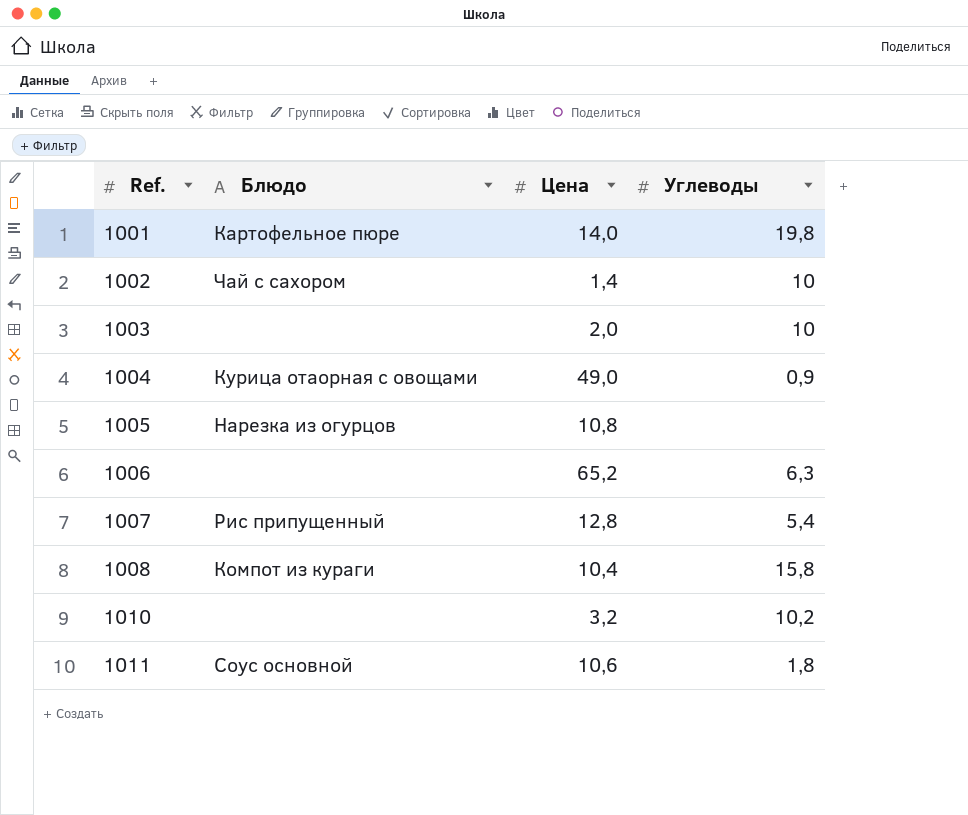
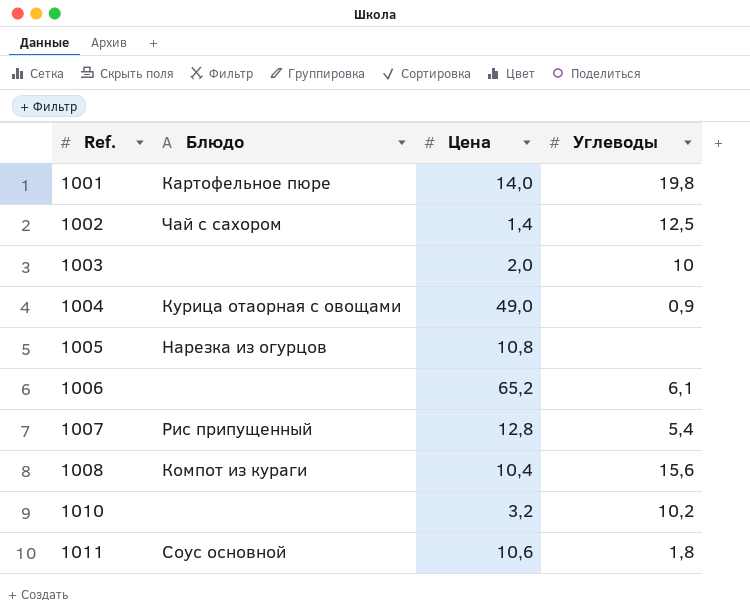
1002 | Углеводы: 10 -> 12,5
1006 | Углеводы: 6,3 -> 6,1
1008 | Углеводы: 15,8 -> 15,6

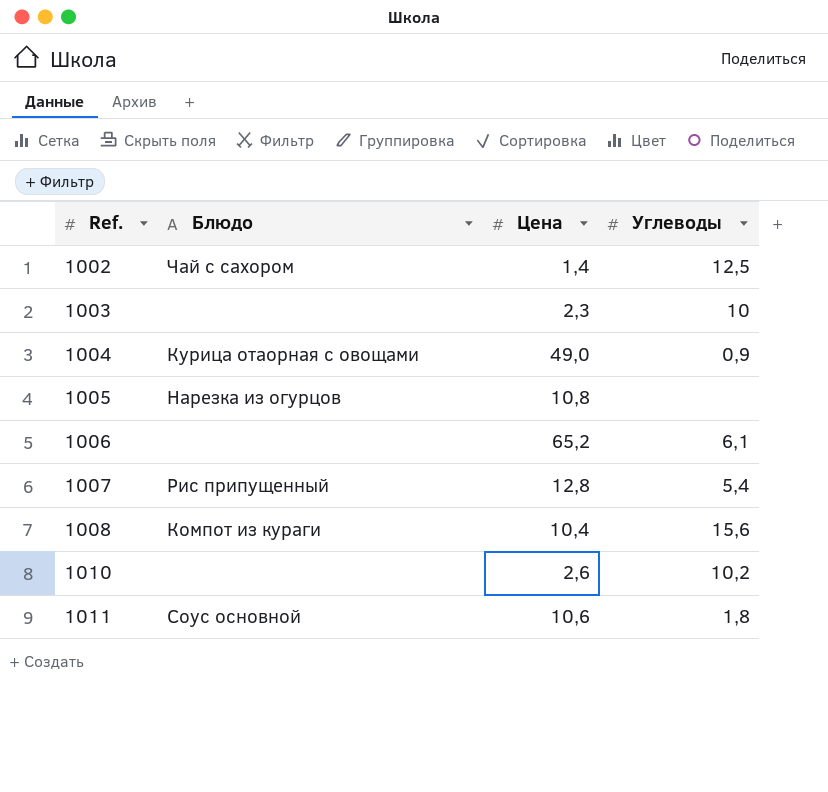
row 1001: Картофельное пюре | 14,0 | 19,8 -> none
1003 | Цена: 2,0 -> 2,3
1010 | Цена: 3,2 -> 2,6

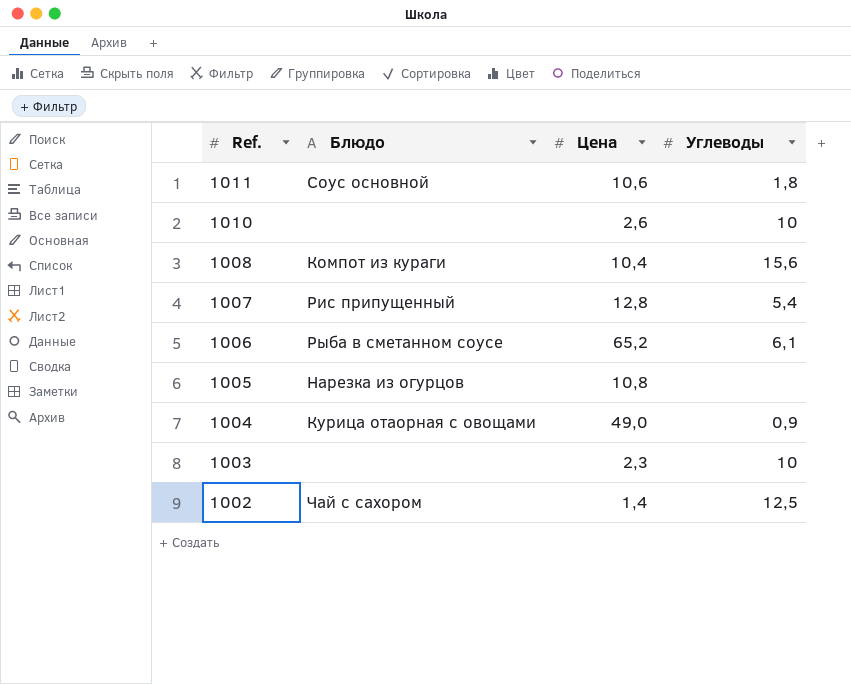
row order: Ref. ascending -> Ref. descending
1010 | Углеводы: 10,2 -> 10
1006 | Блюдо: none -> Рыба в сметанном соусе

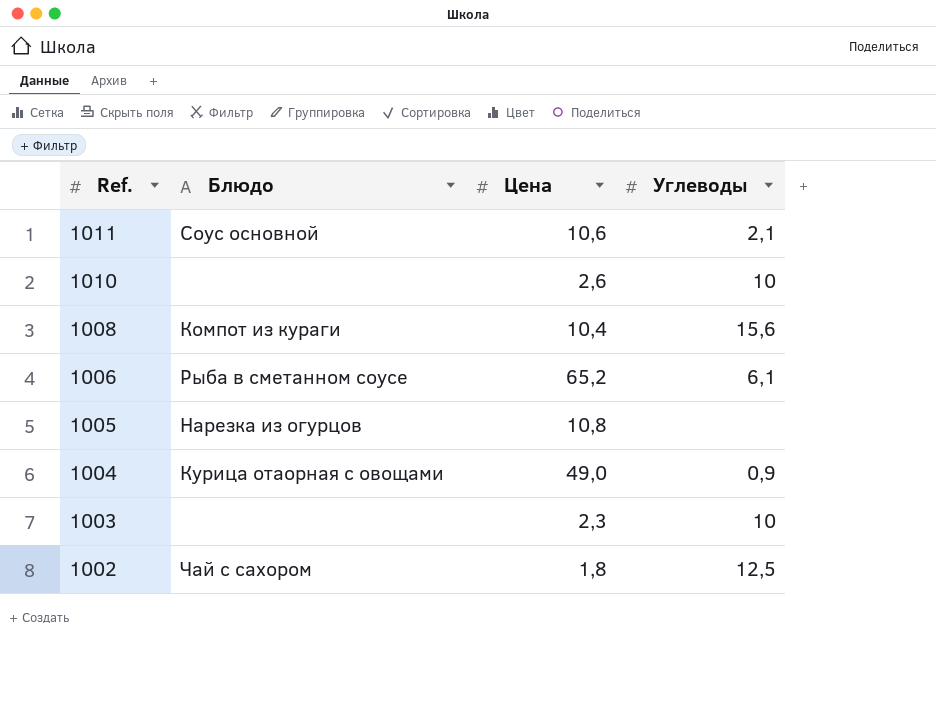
row 1007: Рис припущенный | 12,8 | 5,4 -> none
1011 | Углеводы: 1,8 -> 2,1
1002 | Цена: 1,4 -> 1,8

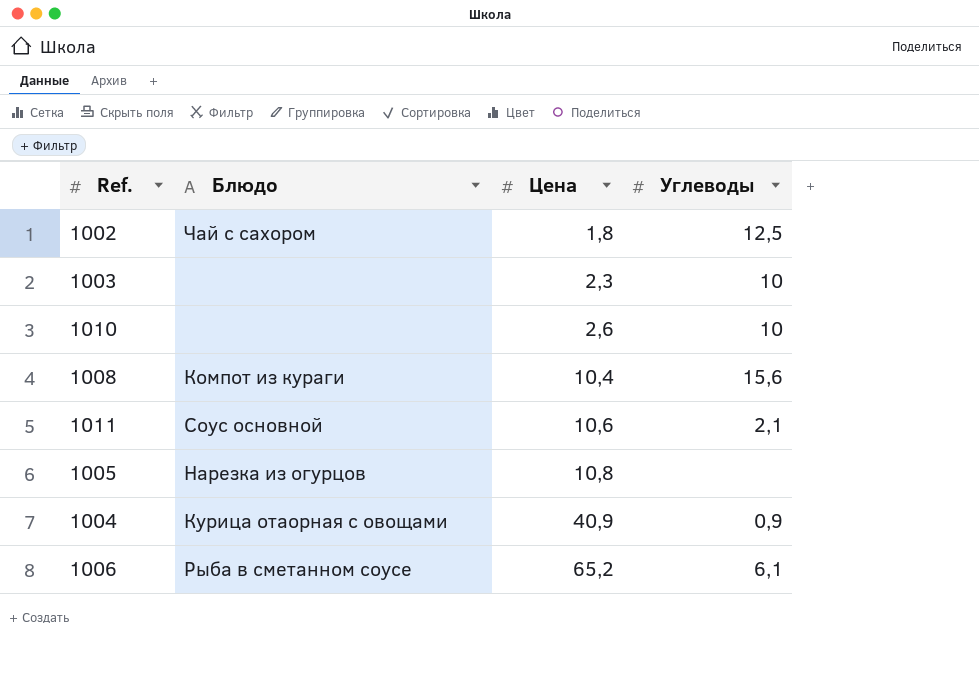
row order: Ref. descending -> Цена ascending
1004 | Цена: 49,0 -> 40,9

